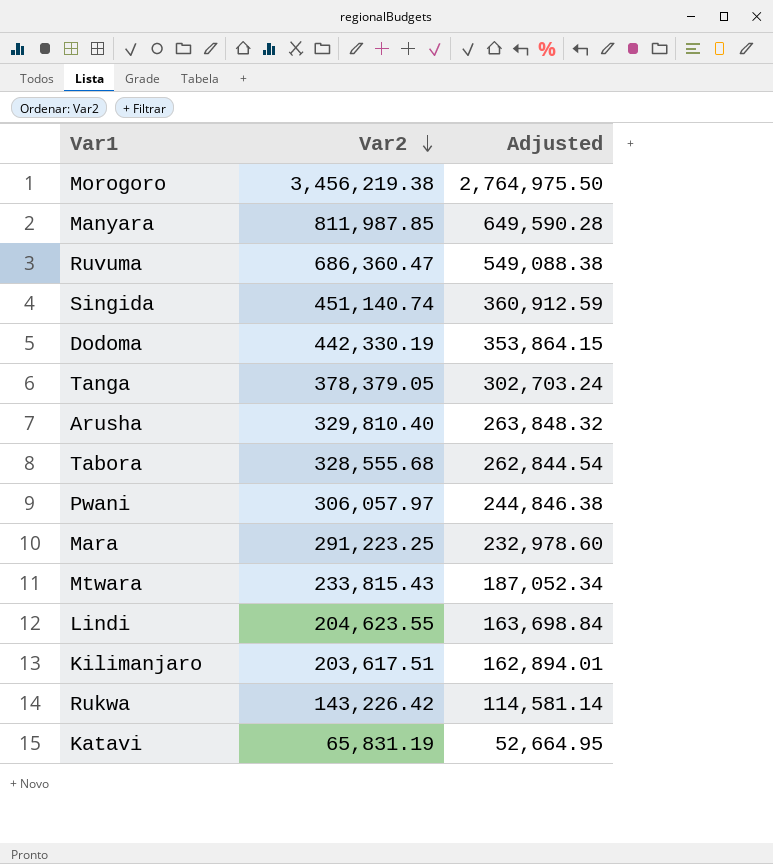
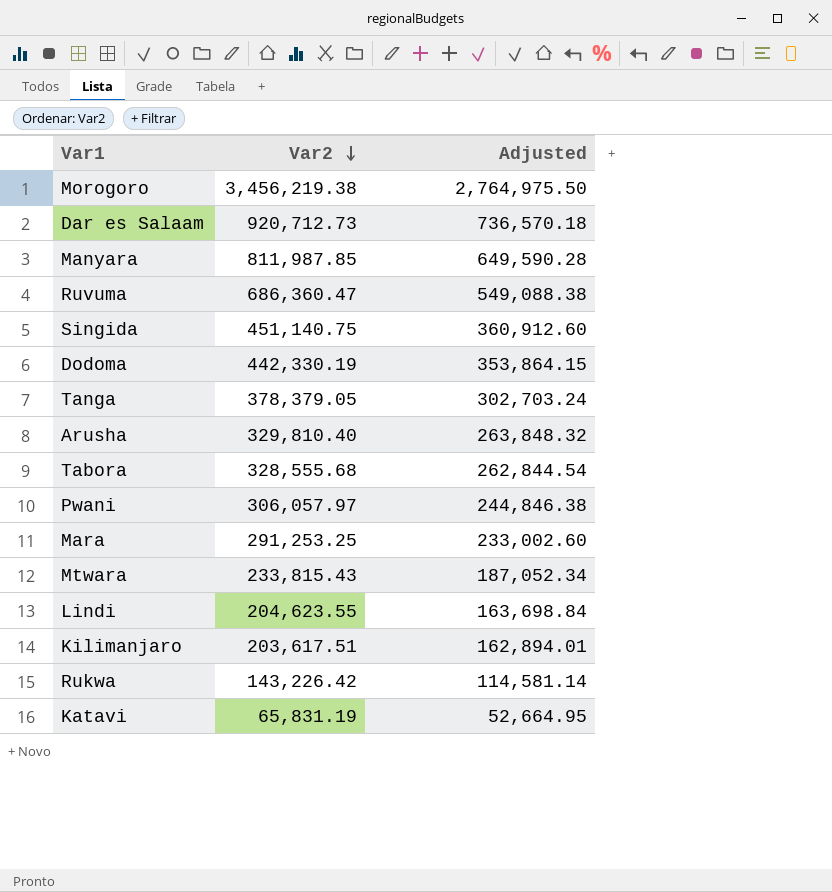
row Dar es Salaam: none -> 920,712.73 | 736,570.18
Singida | Var2: 451,140.74 -> 451,140.75
Singida | Adjusted: 360,912.59 -> 360,912.60
Mara | Var2: 291,223.25 -> 291,253.25
Mara | Adjusted: 232,978.60 -> 233,002.60

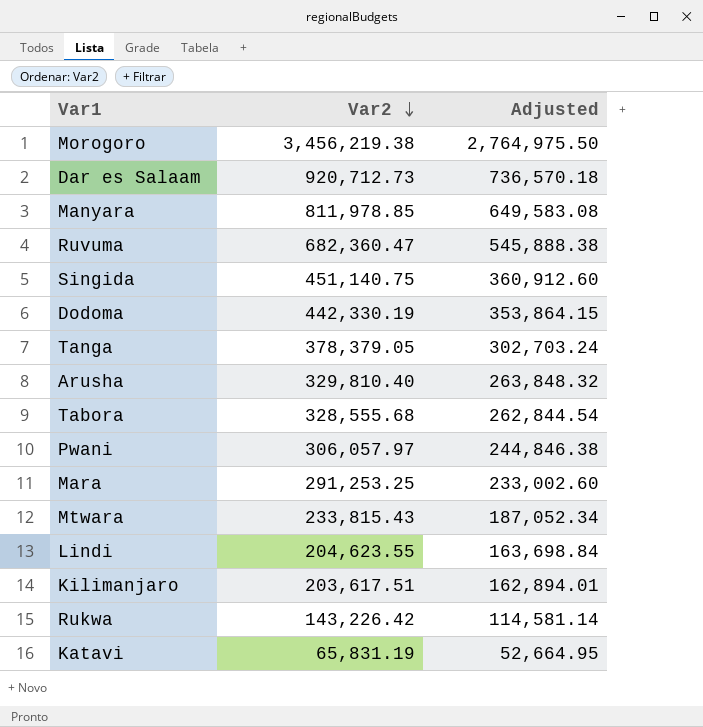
Manyara | Var2: 811,987.85 -> 811,978.85
Manyara | Adjusted: 649,590.28 -> 649,583.08
Ruvuma | Var2: 686,360.47 -> 682,360.47
Ruvuma | Adjusted: 549,088.38 -> 545,888.38

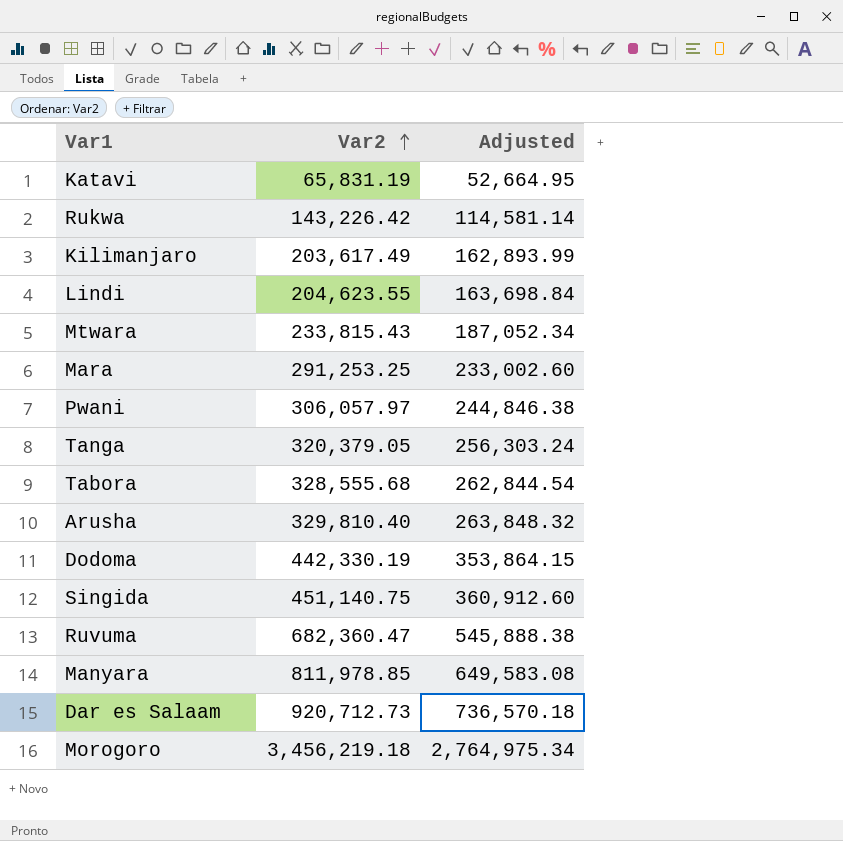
row order: Var2 descending -> Var2 ascending
Kilimanjaro | Var2: 203,617.51 -> 203,617.49
Kilimanjaro | Adjusted: 162,894.01 -> 162,893.99
Tanga | Var2: 378,379.05 -> 320,379.05
Tanga | Adjusted: 302,703.24 -> 256,303.24
Morogoro | Var2: 3,456,219.38 -> 3,456,219.18
Morogoro | Adjusted: 2,764,975.50 -> 2,764,975.34

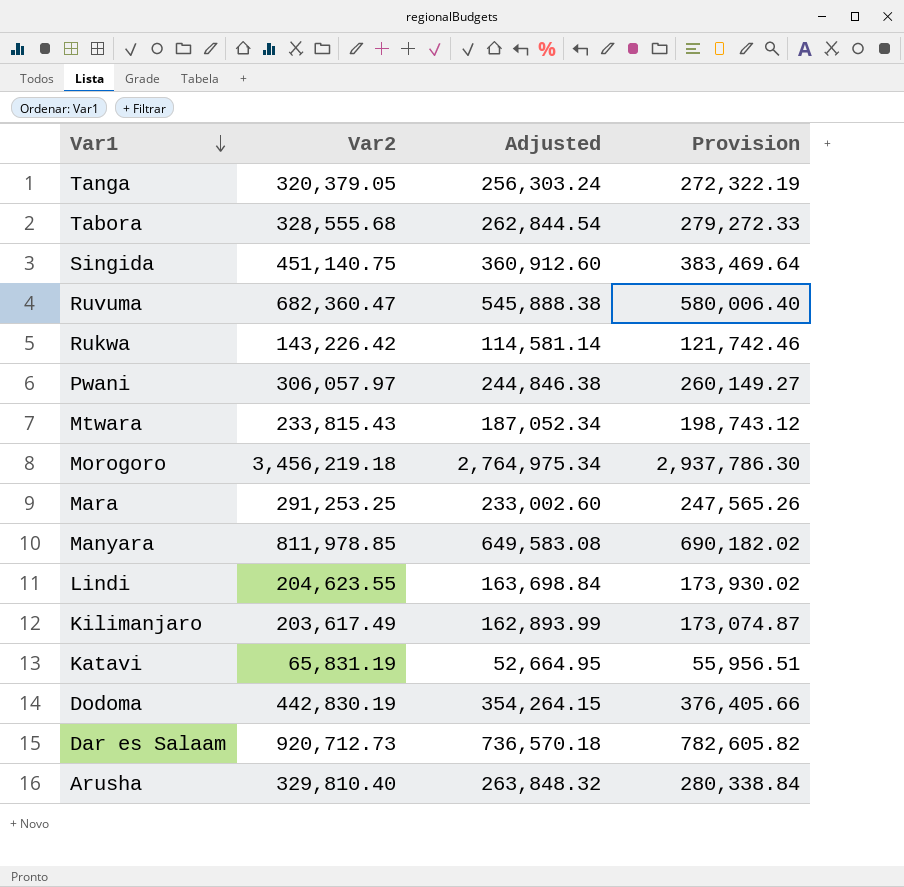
row order: Var2 ascending -> Var1 descending
column Provision | formula: none -> [Var2] * 0.85
Dodoma | Var2: 442,330.19 -> 442,830.19
Dodoma | Adjusted: 353,864.15 -> 354,264.15

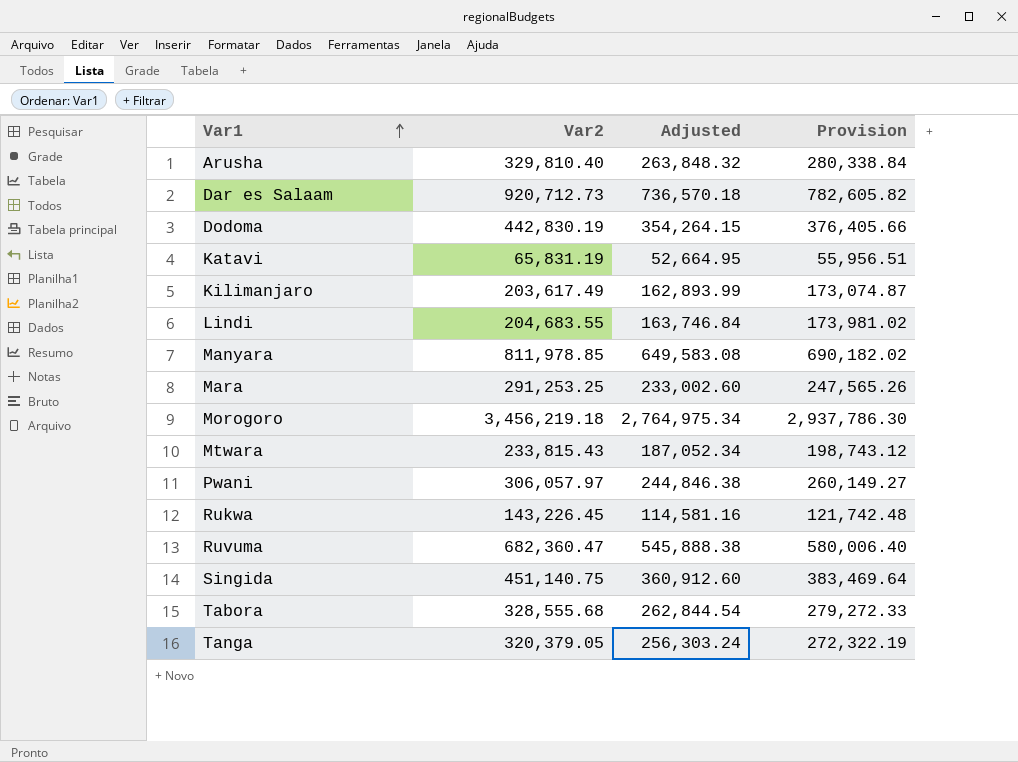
row order: Var1 descending -> Var1 ascending
Lindi | Var2: 204,623.55 -> 204,683.55
Lindi | Adjusted: 163,698.84 -> 163,746.84
Lindi | Provision: 173,930.02 -> 173,981.02
Rukwa | Var2: 143,226.42 -> 143,226.45
Rukwa | Adjusted: 114,581.14 -> 114,581.16
Rukwa | Provision: 121,742.46 -> 121,742.48

